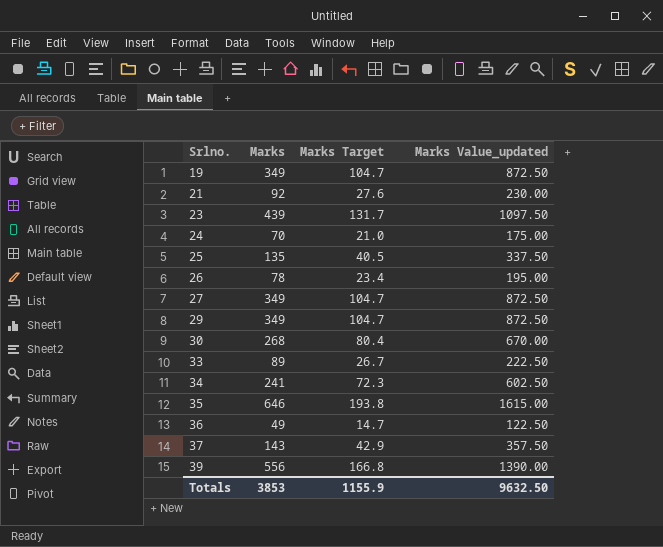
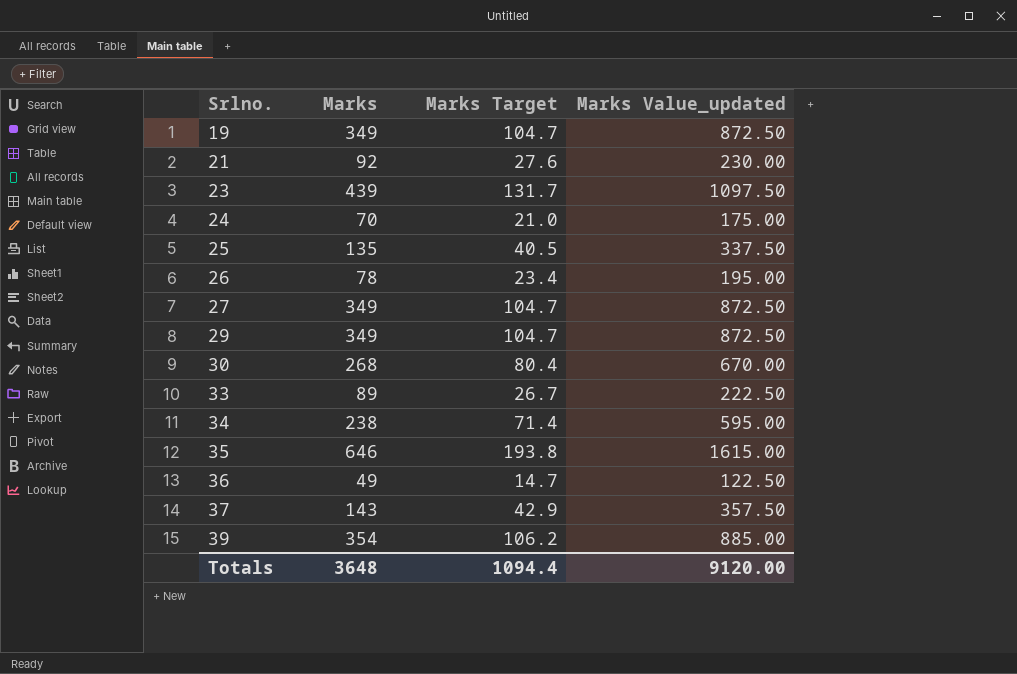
34 | Marks: 241 -> 238
34 | Marks Target: 72.3 -> 71.4
34 | Marks Value_updated: 602.50 -> 595.00
39 | Marks: 556 -> 354
39 | Marks Target: 166.8 -> 106.2
39 | Marks Value_updated: 1390.00 -> 885.00
Totals | Marks: 3853 -> 3648
Totals | Marks Target: 1155.9 -> 1094.4
Totals | Marks Value_updated: 9632.50 -> 9120.00

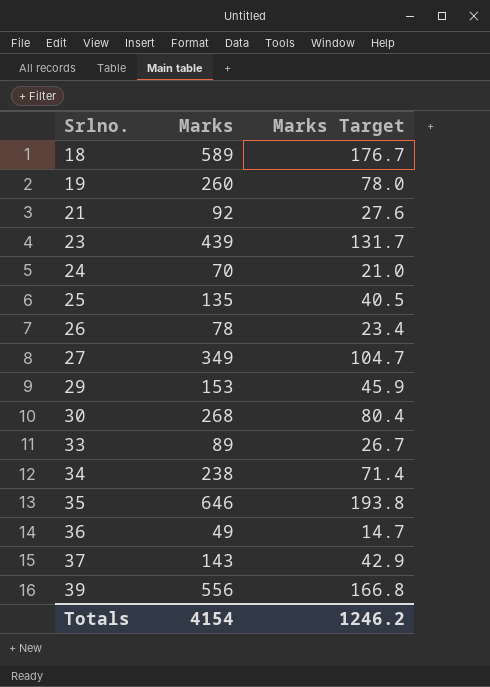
column Marks Value_updated | formula: [Marks] * 2.5 -> none
row 18: none -> 589 | 176.7
19 | Marks: 349 -> 260
19 | Marks Target: 104.7 -> 78.0
29 | Marks: 349 -> 153
29 | Marks Target: 104.7 -> 45.9
39 | Marks: 354 -> 556
39 | Marks Target: 106.2 -> 166.8
Totals | Marks: 3648 -> 4154
Totals | Marks Target: 1094.4 -> 1246.2

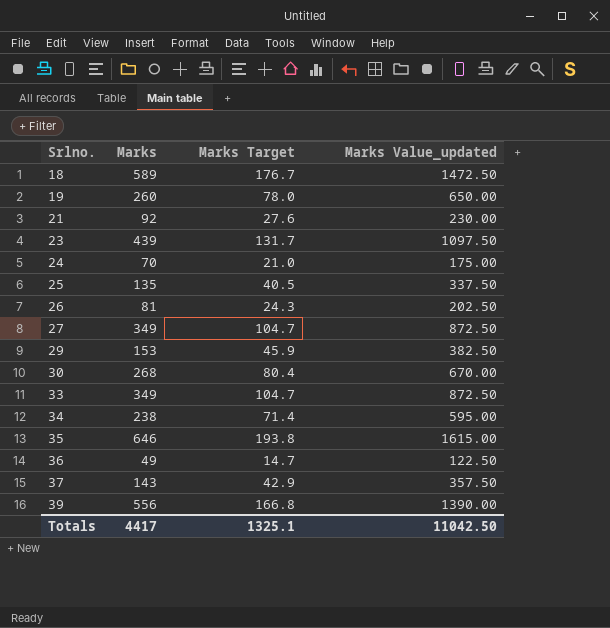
column Marks Value_updated | formula: none -> [Marks] * 2.5
26 | Marks: 78 -> 81
26 | Marks Target: 23.4 -> 24.3
33 | Marks: 89 -> 349
33 | Marks Target: 26.7 -> 104.7
Totals | Marks: 4154 -> 4417
Totals | Marks Target: 1246.2 -> 1325.1

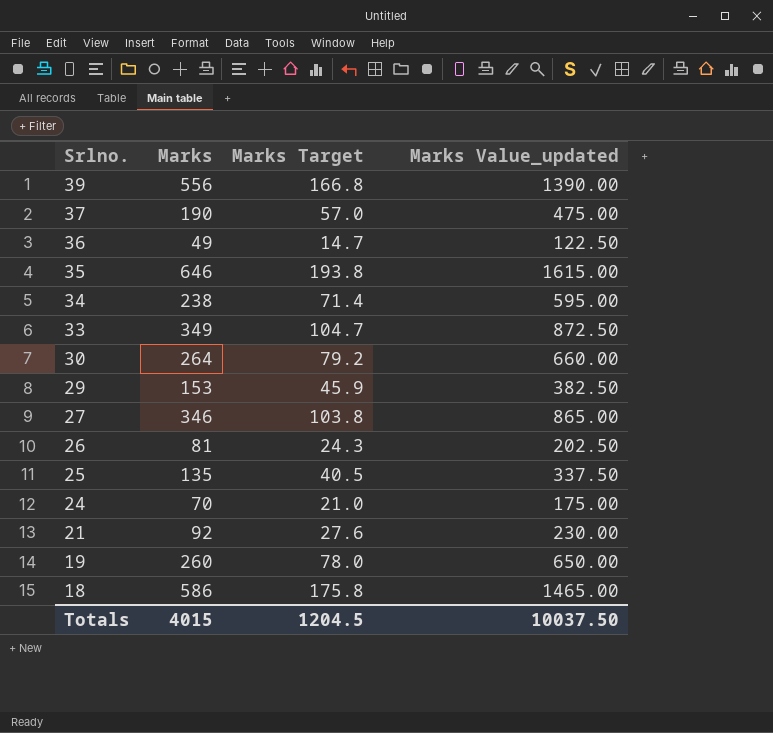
row order: Srlno. ascending -> Srlno. descending
row 23: 439 | 131.7 | 1097.50 -> none
37 | Marks: 143 -> 190
37 | Marks Target: 42.9 -> 57.0
37 | Marks Value_updated: 357.50 -> 475.00
30 | Marks: 268 -> 264
30 | Marks Target: 80.4 -> 79.2
30 | Marks Value_updated: 670.00 -> 660.00
27 | Marks: 349 -> 346
27 | Marks Target: 104.7 -> 103.8
27 | Marks Value_updated: 872.50 -> 865.00
18 | Marks: 589 -> 586
18 | Marks Target: 176.7 -> 175.8
18 | Marks Value_updated: 1472.50 -> 1465.00
Totals | Marks: 4417 -> 4015
Totals | Marks Target: 1325.1 -> 1204.5
Totals | Marks Value_updated: 11042.50 -> 10037.50

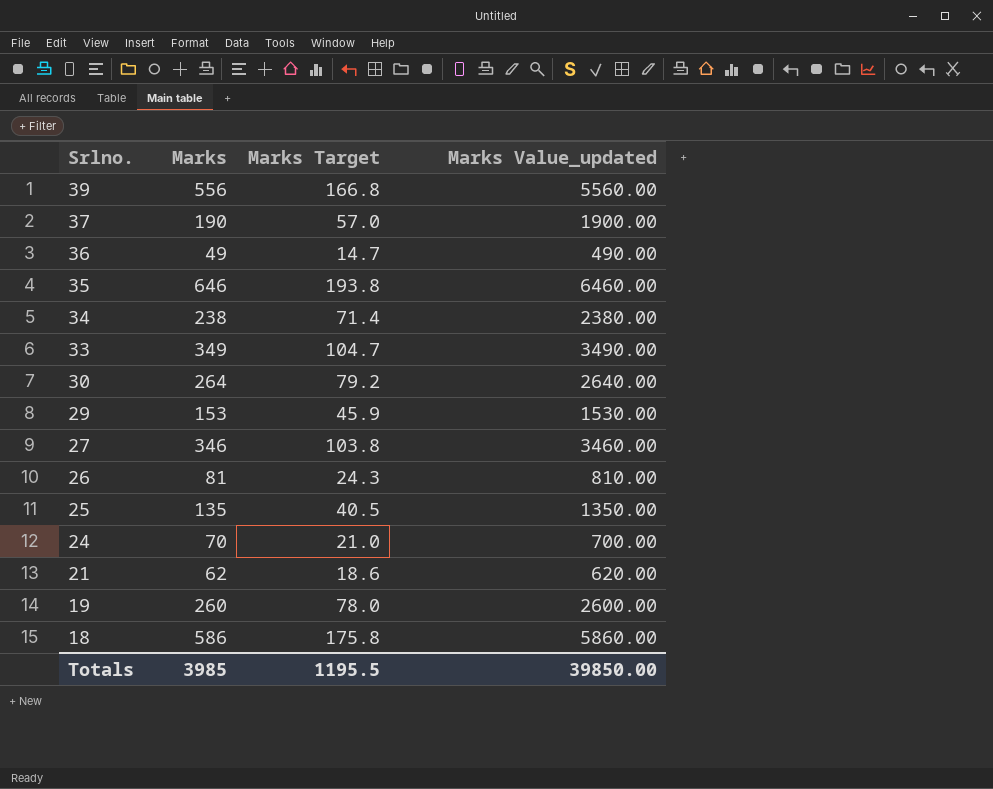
column Marks Value_updated | formula: [Marks] * 2.5 -> [Marks] * 10
21 | Marks: 92 -> 62
21 | Marks Target: 27.6 -> 18.6
Totals | Marks: 4015 -> 3985
Totals | Marks Target: 1204.5 -> 1195.5
Totals | Marks Value_updated: 10037.50 -> 39850.00

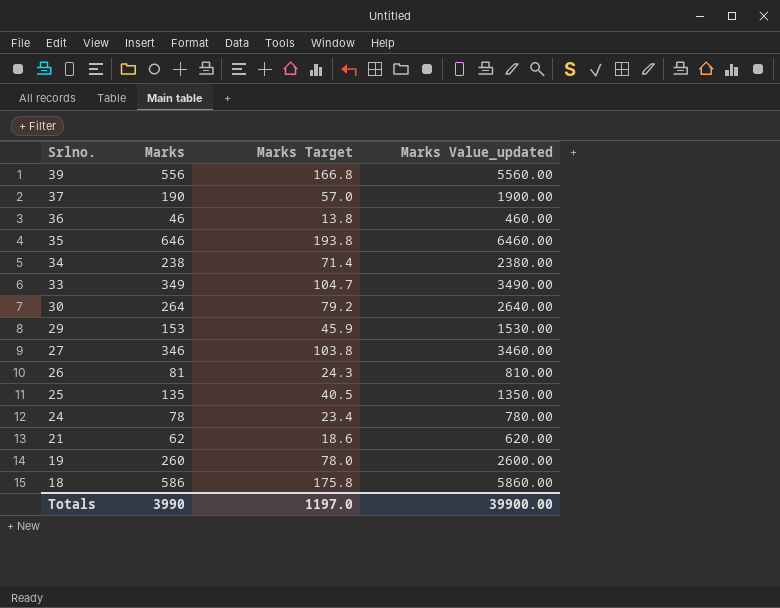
36 | Marks: 49 -> 46
36 | Marks Target: 14.7 -> 13.8
36 | Marks Value_updated: 490.00 -> 460.00
24 | Marks: 70 -> 78
24 | Marks Target: 21.0 -> 23.4
24 | Marks Value_updated: 700.00 -> 780.00
Totals | Marks: 3985 -> 3990
Totals | Marks Target: 1195.5 -> 1197.0
Totals | Marks Value_updated: 39850.00 -> 39900.00

